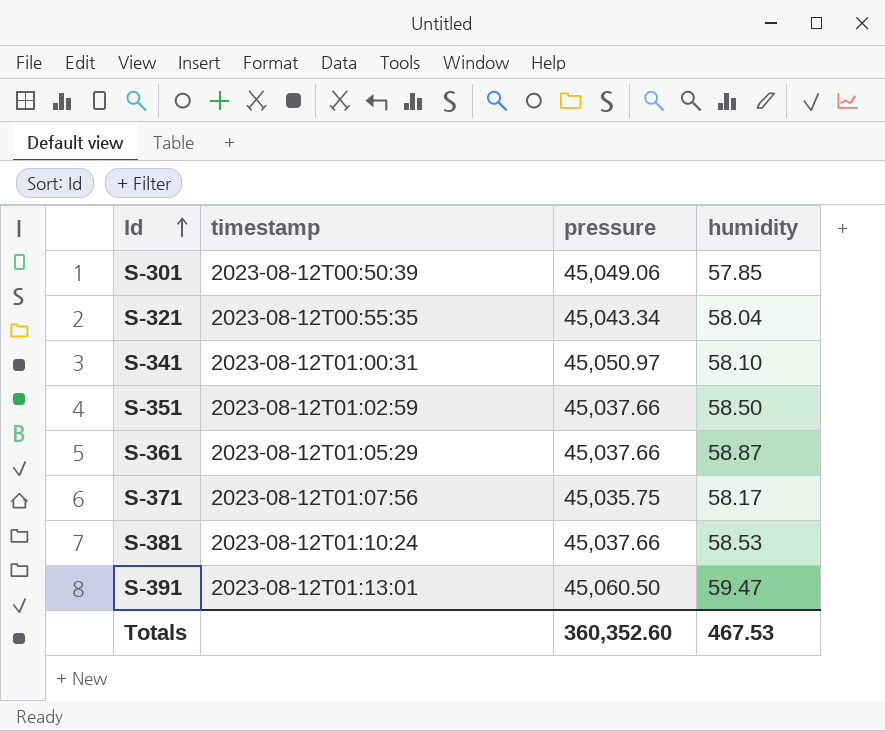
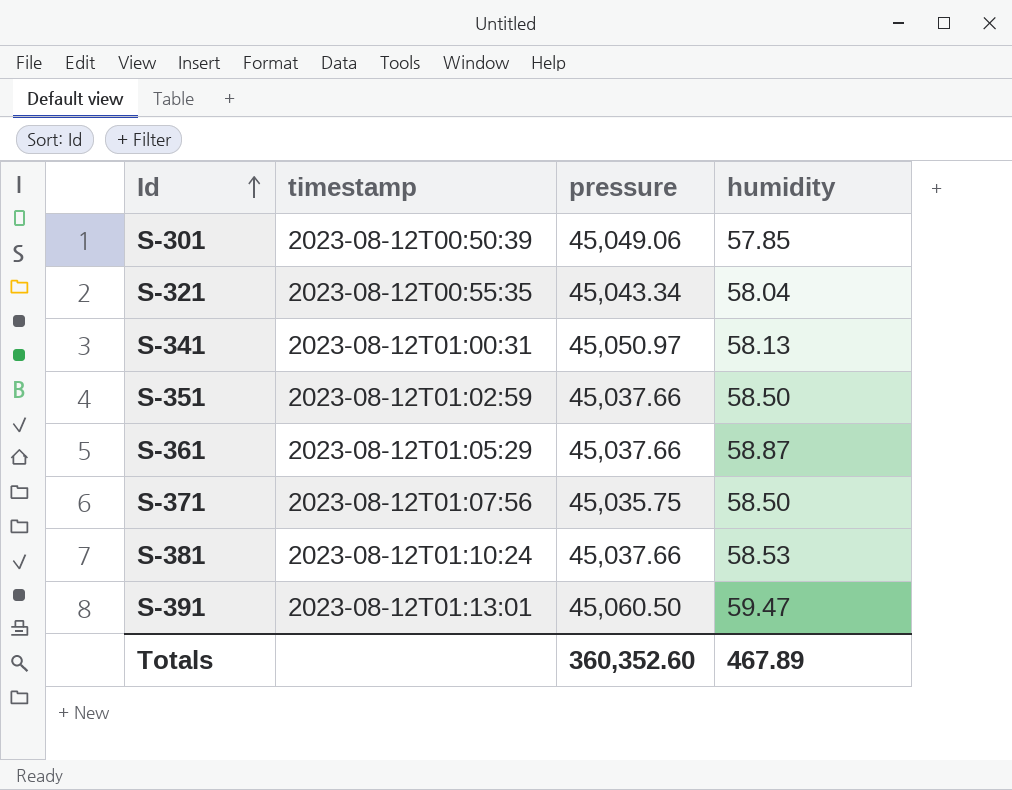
S-341 | humidity: 58.10 -> 58.13
S-371 | humidity: 58.17 -> 58.50
Totals | humidity: 467.53 -> 467.89

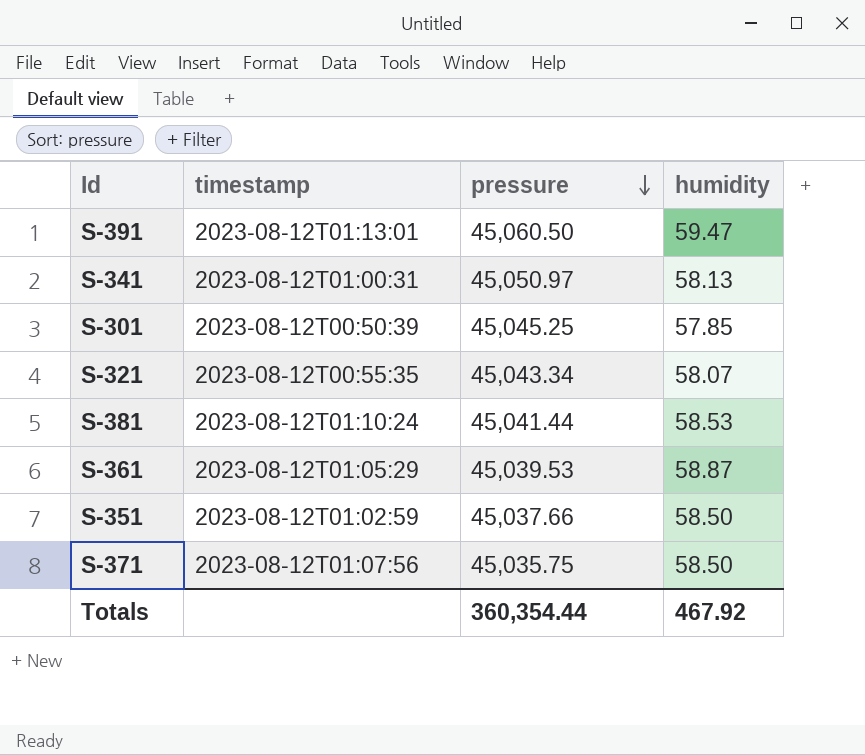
row order: Id ascending -> pressure descending
S-301 | pressure: 45,049.06 -> 45,045.25
S-321 | humidity: 58.04 -> 58.07
S-381 | pressure: 45,037.66 -> 45,041.44
S-361 | pressure: 45,037.66 -> 45,039.53
Totals | pressure: 360,352.60 -> 360,354.44
Totals | humidity: 467.89 -> 467.92

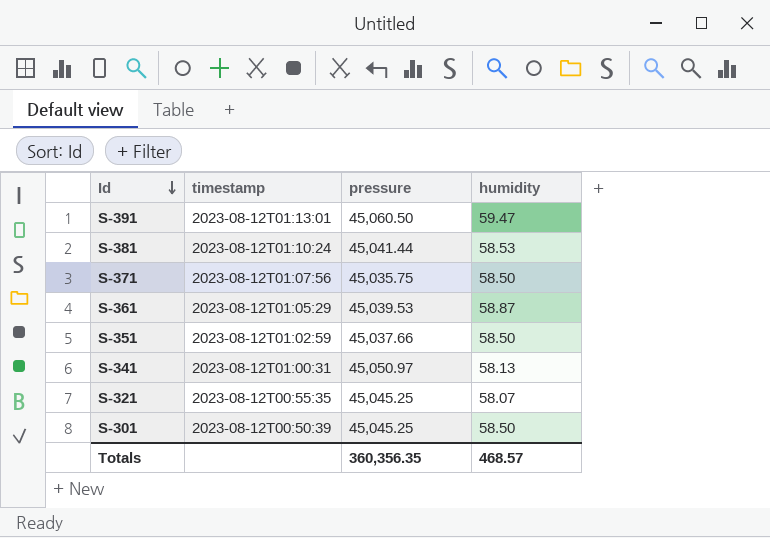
row order: pressure descending -> Id descending
S-321 | pressure: 45,043.34 -> 45,045.25
S-301 | humidity: 57.85 -> 58.50
Totals | pressure: 360,354.44 -> 360,356.35
Totals | humidity: 467.92 -> 468.57

